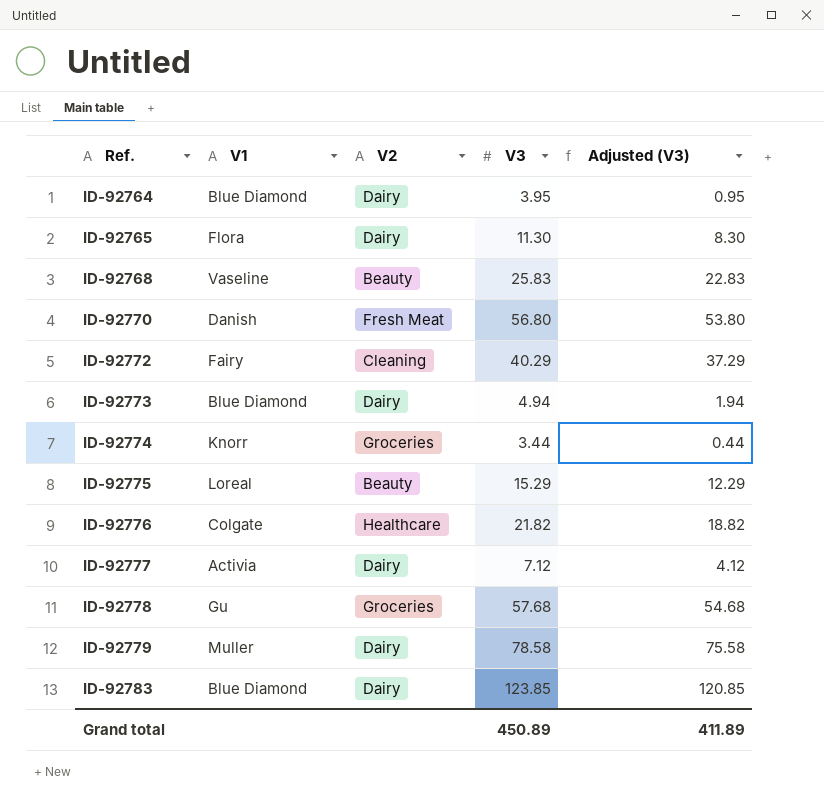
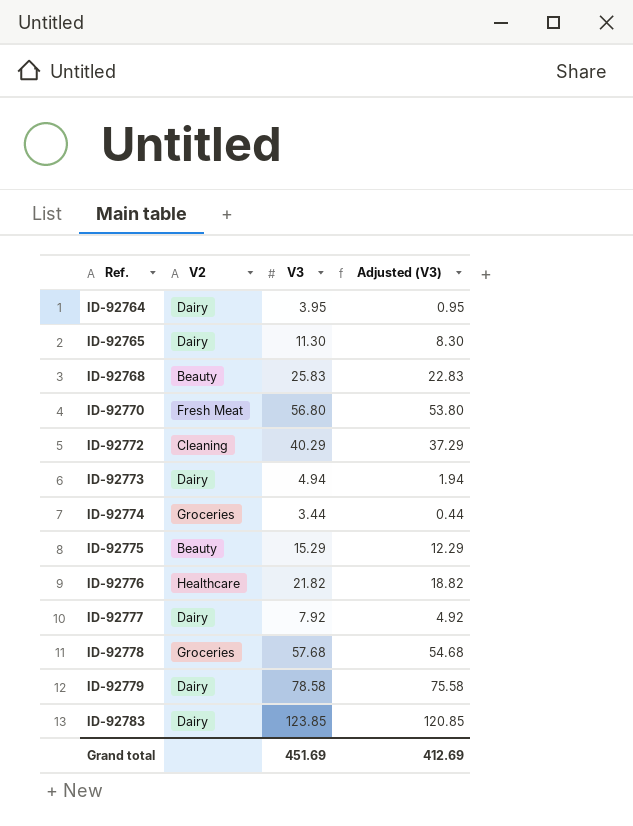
column V1 | position: 2 -> none
ID-92777 | V3: 7.12 -> 7.92
ID-92777 | Adjusted (V3): 4.12 -> 4.92
Grand total | V3: 450.89 -> 451.69
Grand total | Adjusted (V3): 411.89 -> 412.69

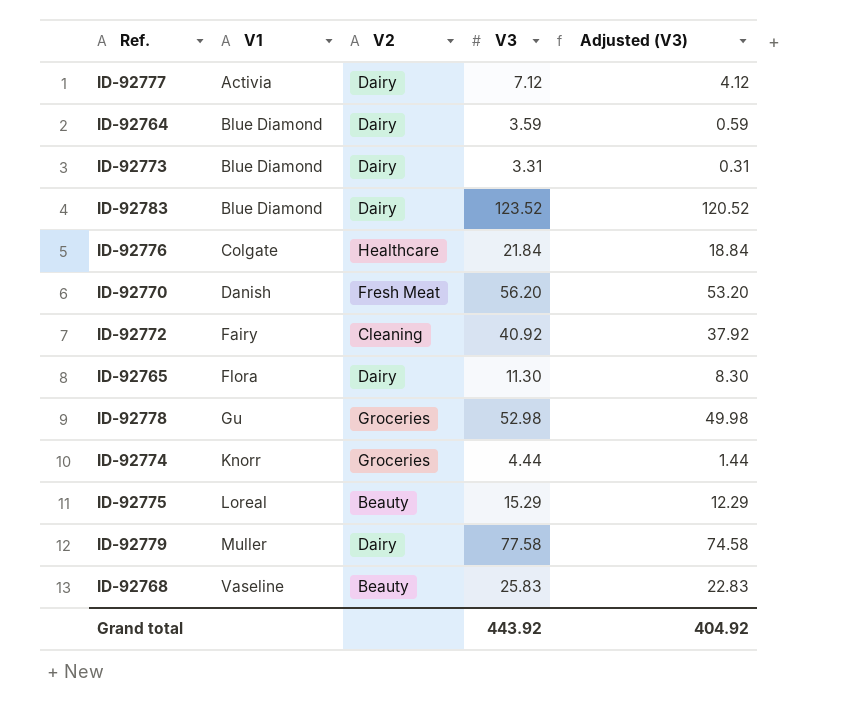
row order: Ref. ascending -> V1 ascending
column V1 | position: none -> 2
ID-92777 | V3: 7.92 -> 7.12
ID-92777 | Adjusted (V3): 4.92 -> 4.12
ID-92764 | V3: 3.95 -> 3.59
ID-92764 | Adjusted (V3): 0.95 -> 0.59
ID-92773 | V3: 4.94 -> 3.31
ID-92773 | Adjusted (V3): 1.94 -> 0.31
ID-92783 | V3: 123.85 -> 123.52
ID-92783 | Adjusted (V3): 120.85 -> 120.52
ID-92776 | V3: 21.82 -> 21.84
ID-92776 | Adjusted (V3): 18.82 -> 18.84
ID-92770 | V3: 56.80 -> 56.20
ID-92770 | Adjusted (V3): 53.80 -> 53.20
ID-92772 | V3: 40.29 -> 40.92
ID-92772 | Adjusted (V3): 37.29 -> 37.92
ID-92778 | V3: 57.68 -> 52.98
ID-92778 | Adjusted (V3): 54.68 -> 49.98
ID-92774 | V3: 3.44 -> 4.44
ID-92774 | Adjusted (V3): 0.44 -> 1.44
ID-92779 | V3: 78.58 -> 77.58
ID-92779 | Adjusted (V3): 75.58 -> 74.58
Grand total | V3: 451.69 -> 443.92
Grand total | Adjusted (V3): 412.69 -> 404.92

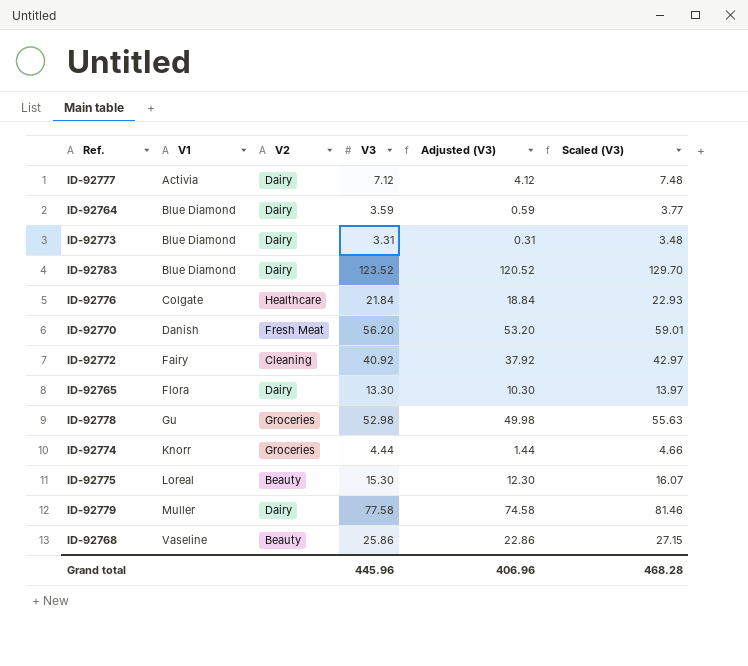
column Scaled (V3) | formula: none -> [V3] * 1.05
ID-92765 | V3: 11.30 -> 13.30
ID-92765 | Adjusted (V3): 8.30 -> 10.30
ID-92775 | V3: 15.29 -> 15.30
ID-92775 | Adjusted (V3): 12.29 -> 12.30
ID-92768 | V3: 25.83 -> 25.86
ID-92768 | Adjusted (V3): 22.83 -> 22.86
Grand total | V3: 443.92 -> 445.96
Grand total | Adjusted (V3): 404.92 -> 406.96

